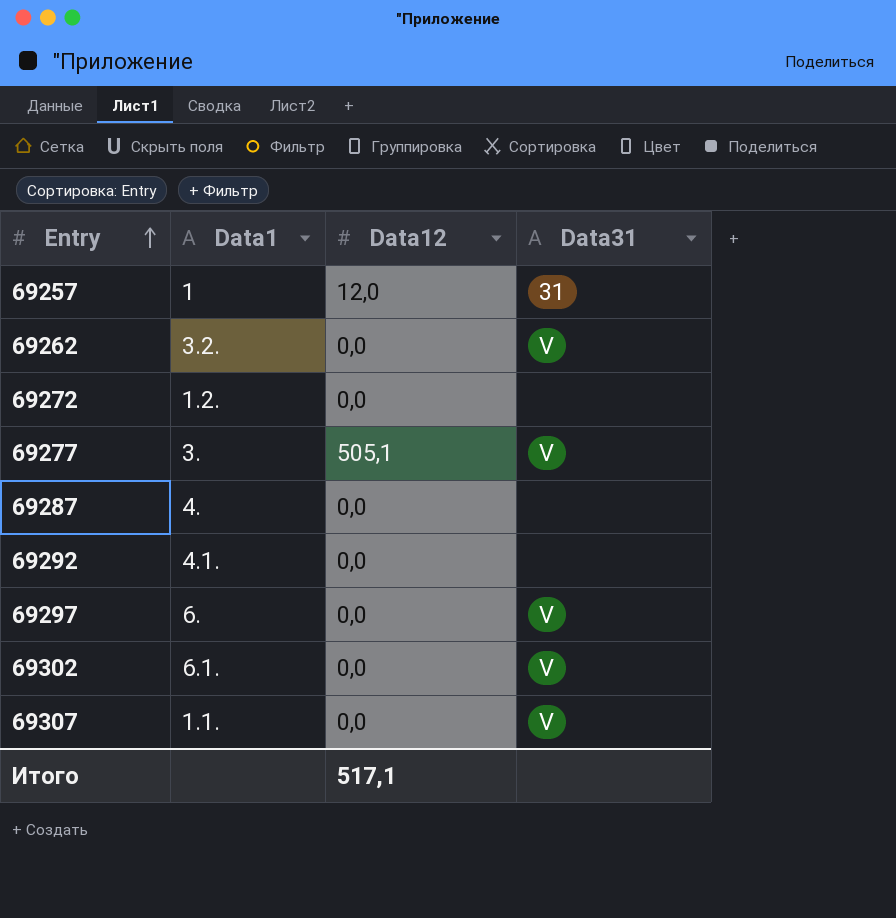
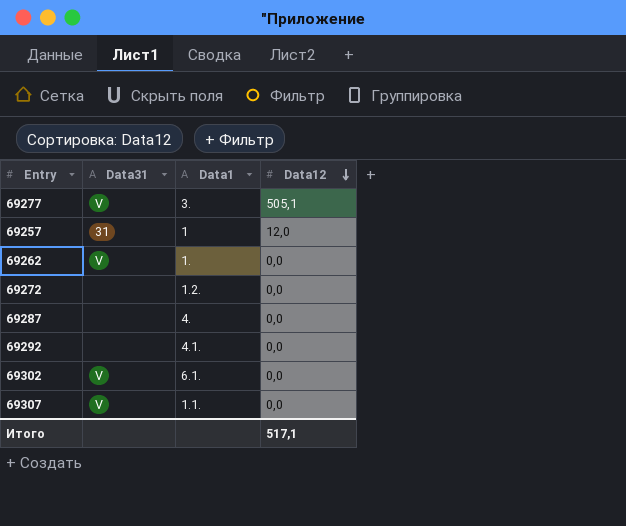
row order: Entry ascending -> Data12 descending
column Data31 | position: 4 -> 2
row 69297: 6. | 0,0 | V -> none
69262 | Data1: 3.2. -> 1.

